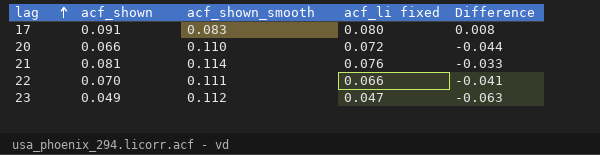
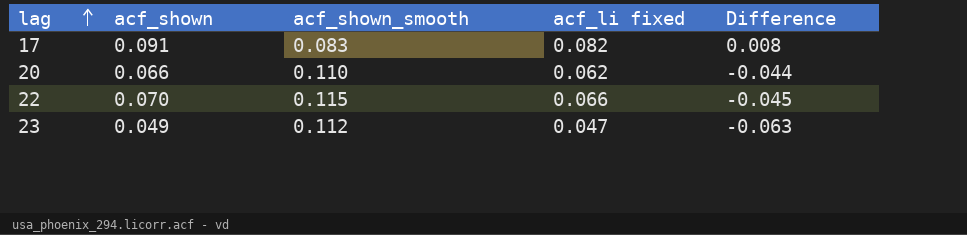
row 21: 0.081 | 0.114 | 0.076 | -0.033 -> none
17 | acf_li fixed: 0.080 -> 0.082
20 | acf_li fixed: 0.072 -> 0.062
22 | acf_shown_smooth: 0.111 -> 0.115
22 | Difference: -0.041 -> -0.045

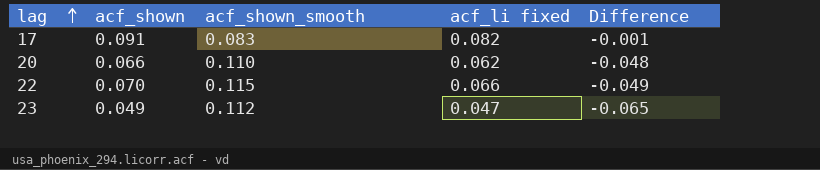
column Difference | formula: [acf_shown] - [acf_shown_smooth] -> [acf_li fixed] - [acf_shown_smooth]

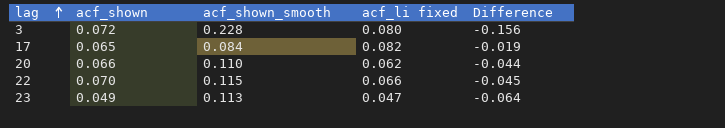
column Difference | formula: [acf_li fixed] - [acf_shown_smooth] -> [acf_shown] - [acf_shown_smooth]
row 3: none -> 0.072 | 0.228 | 0.080 | -0.156
17 | acf_shown: 0.091 -> 0.065
17 | acf_shown_smooth: 0.083 -> 0.084
23 | acf_shown_smooth: 0.112 -> 0.113

